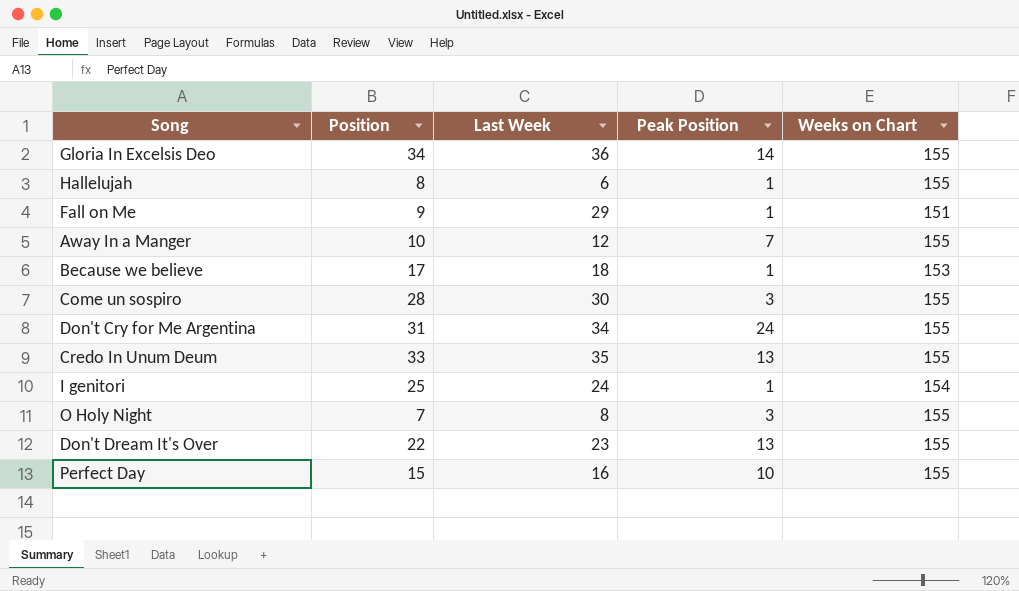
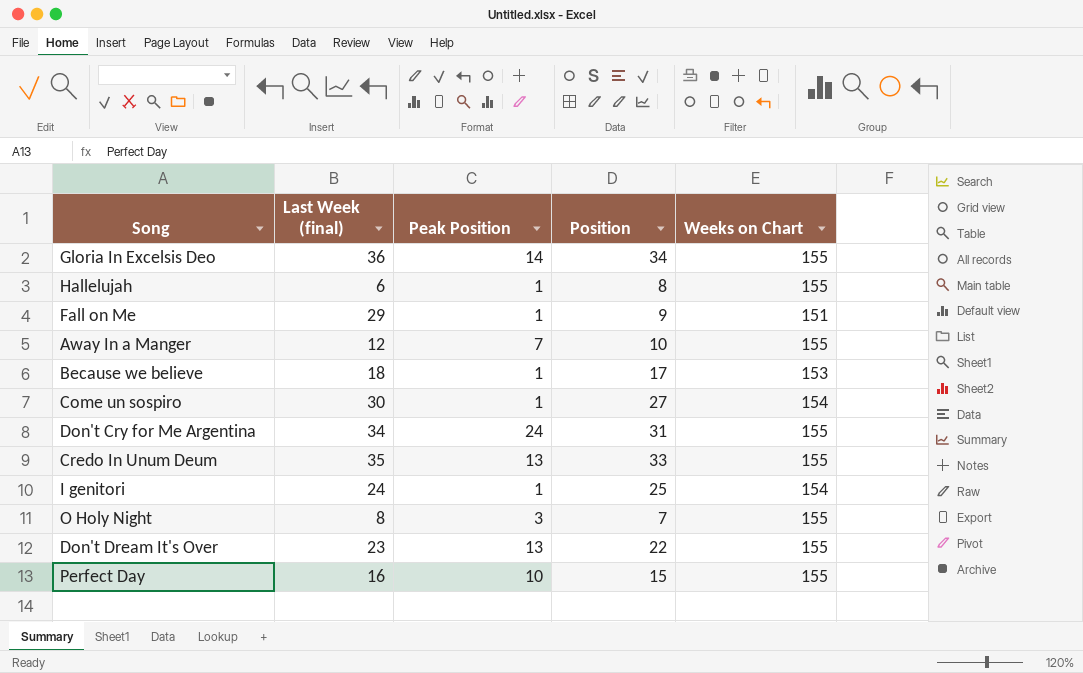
column name: Last Week -> Last Week (final)
column Position | position: 2 -> 4
Come un sospiro | Peak Position: 3 -> 1
Come un sospiro | Position: 28 -> 27
Come un sospiro | Weeks on Chart: 155 -> 154

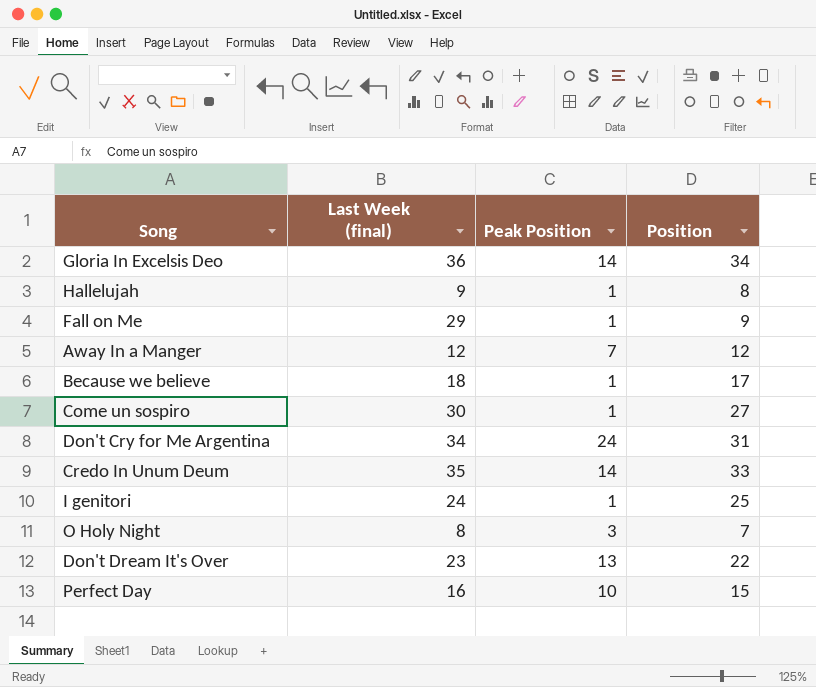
column Weeks on Chart | position: 5 -> none
Hallelujah | Last Week (final): 6 -> 9
Away In a Manger | Position: 10 -> 12
Credo In Unum Deum | Peak Position: 13 -> 14

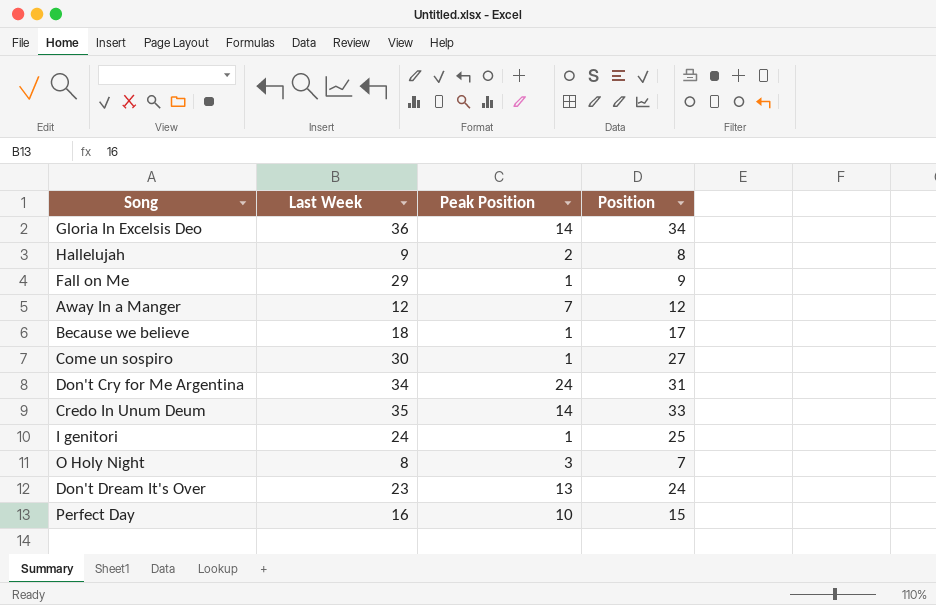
column name: Last Week (final) -> Last Week
Hallelujah | Peak Position: 1 -> 2
Don't Dream It's Over | Position: 22 -> 24

